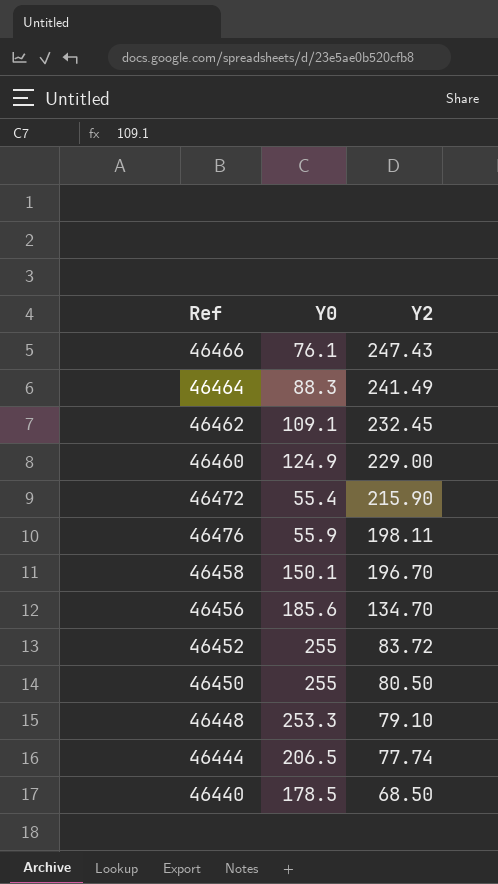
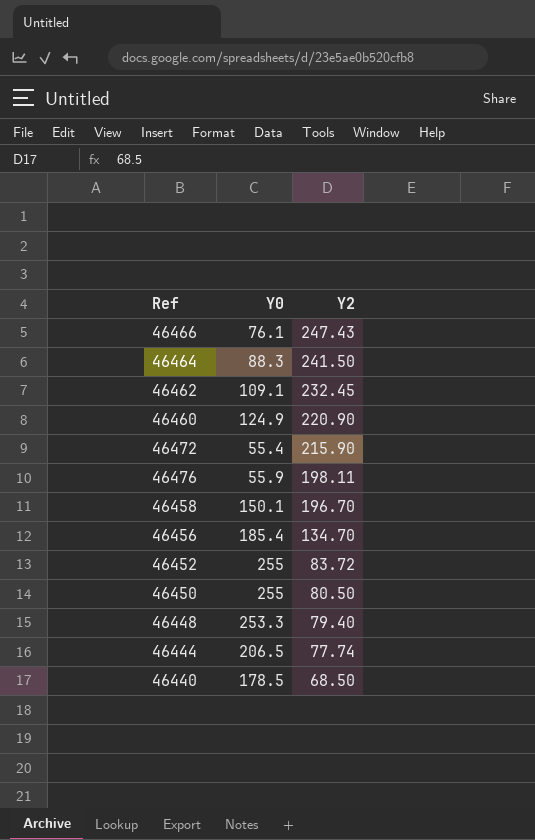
46464 | Y2: 241.49 -> 241.50
46460 | Y2: 229.00 -> 220.90
46456 | Y0: 185.6 -> 185.4
46448 | Y2: 79.10 -> 79.40

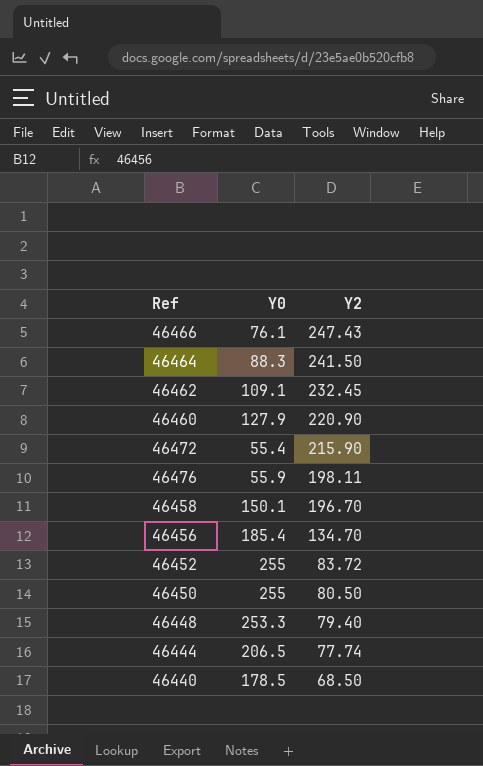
46460 | Y0: 124.9 -> 127.9

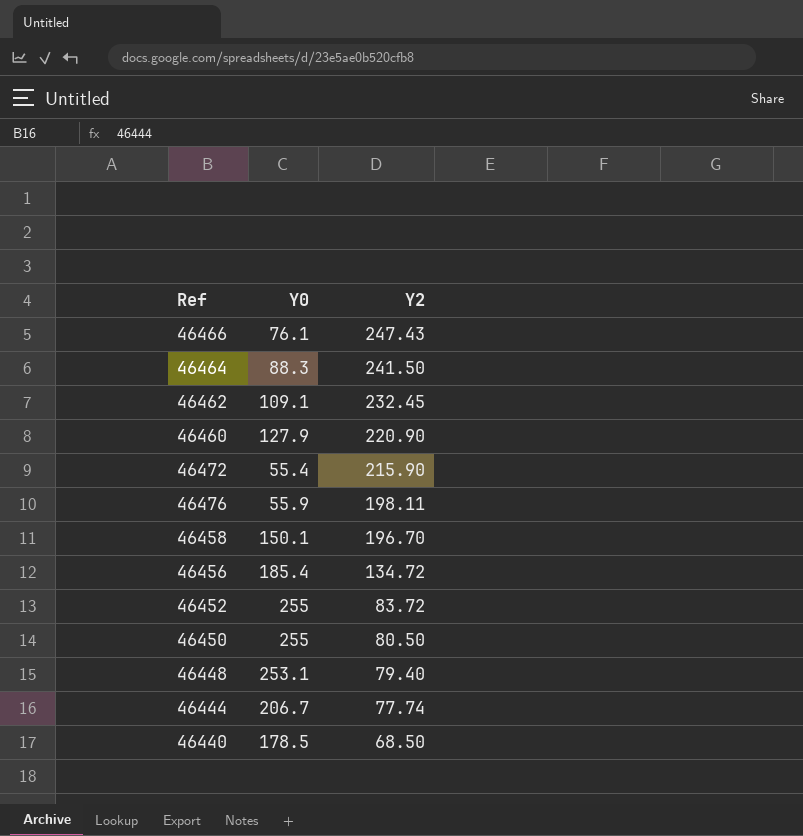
46456 | Y2: 134.70 -> 134.72
46448 | Y0: 253.3 -> 253.1
46444 | Y0: 206.5 -> 206.7

